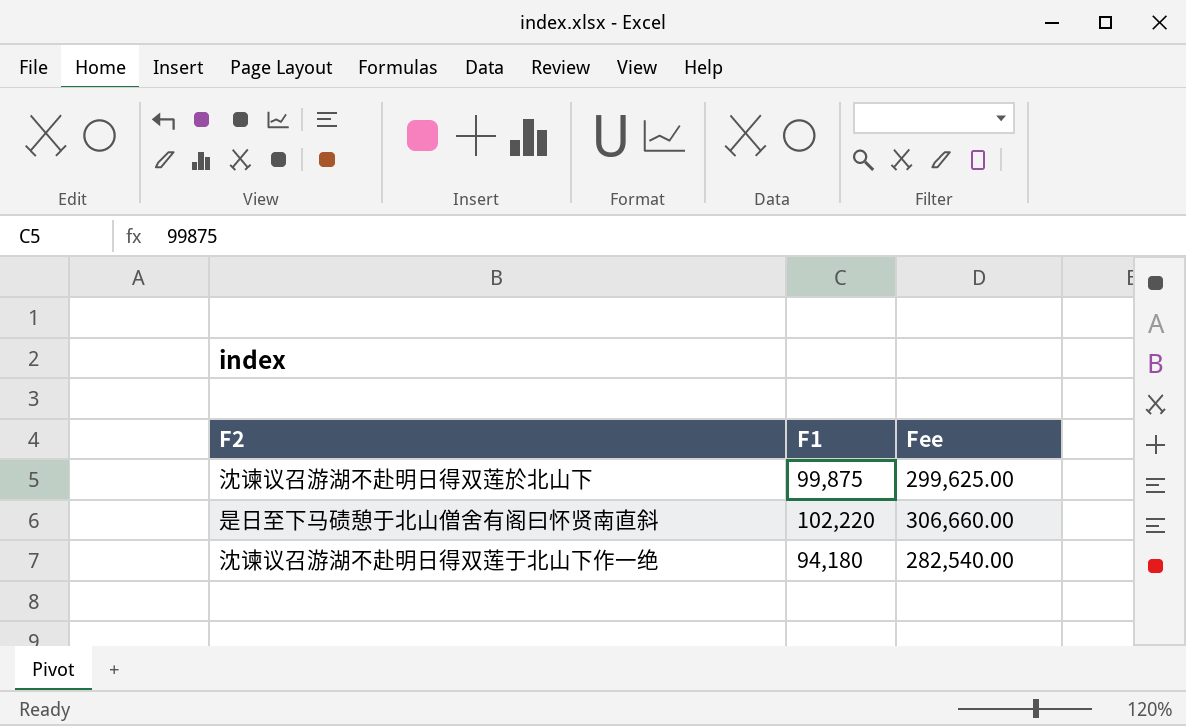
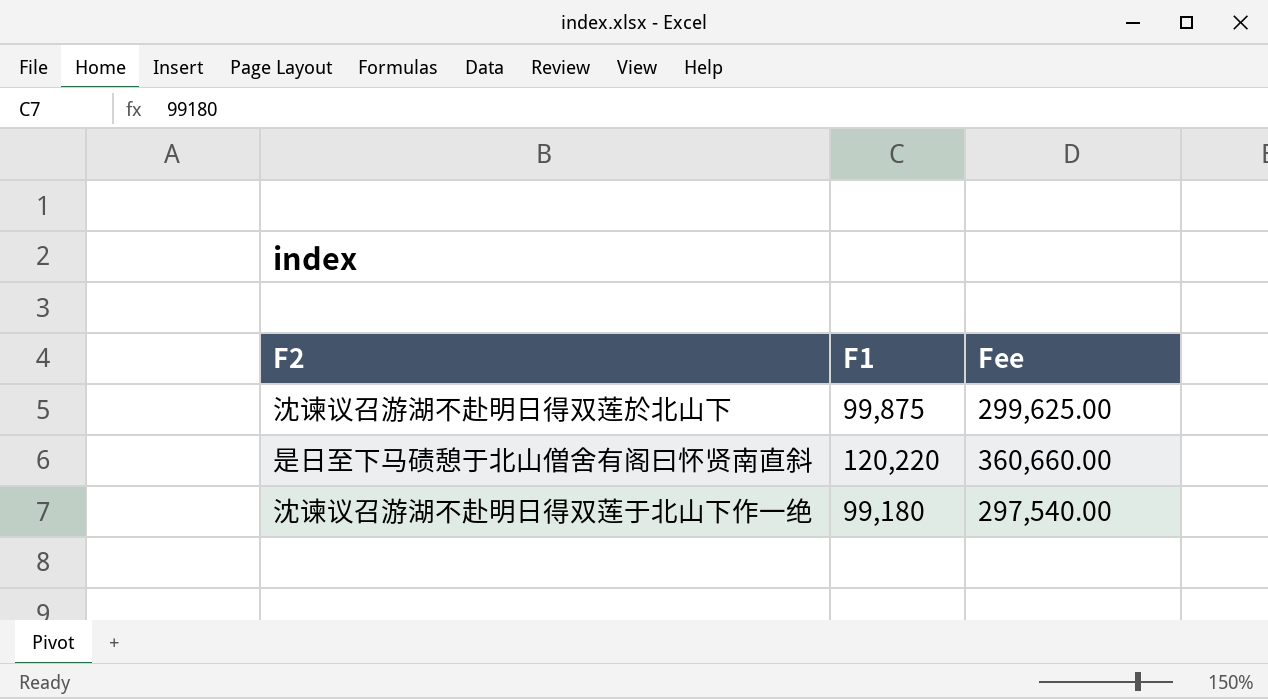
是日至下马碛憩于北山僧舍有阁曰怀贤南直斜 | F1: 102,220 -> 120,220
是日至下马碛憩于北山僧舍有阁曰怀贤南直斜 | Fee: 306,660.00 -> 360,660.00
沈谏议召游湖不赴明日得双莲于北山下作一绝 | F1: 94,180 -> 99,180
沈谏议召游湖不赴明日得双莲于北山下作一绝 | Fee: 282,540.00 -> 297,540.00

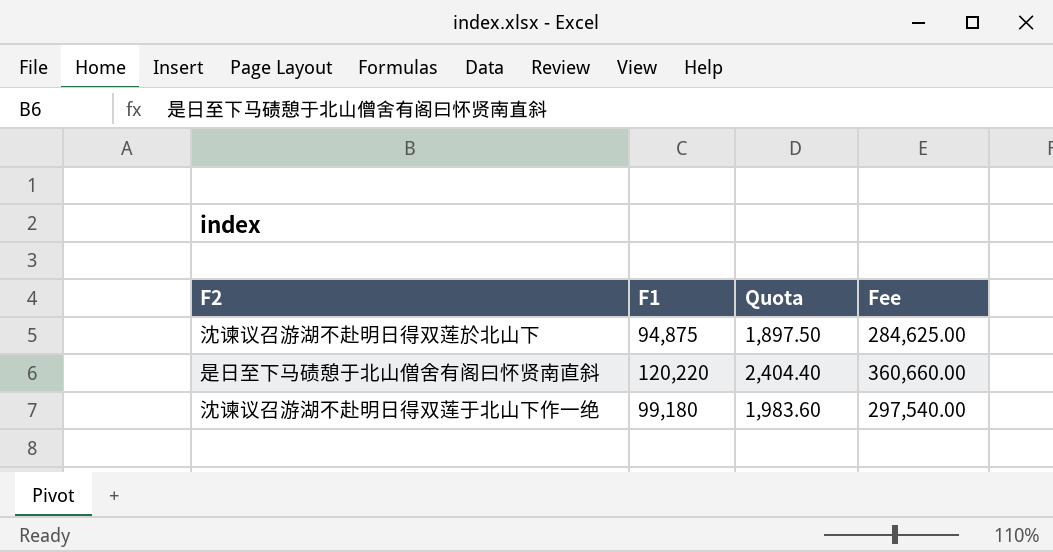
column Quota | formula: none -> [F1] * 0.02
沈谏议召游湖不赴明日得双莲於北山下 | F1: 99,875 -> 94,875
沈谏议召游湖不赴明日得双莲於北山下 | Fee: 299,625.00 -> 284,625.00

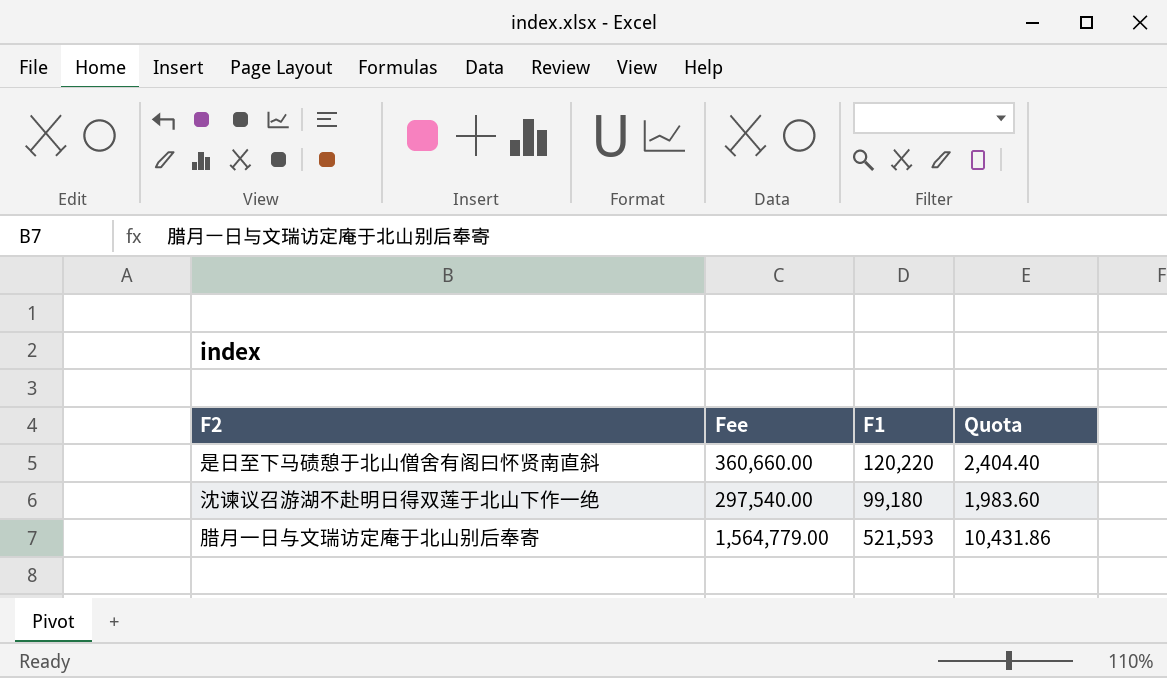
column Fee | position: 4 -> 2
row 沈谏议召游湖不赴明日得双莲於北山下: 94,875 | 1,897.50 | 284,625.00 -> none
row 腊月一日与文瑞访定庵于北山别后奉寄: none -> 1,564,779.00 | 521,593 | 10,431.86

